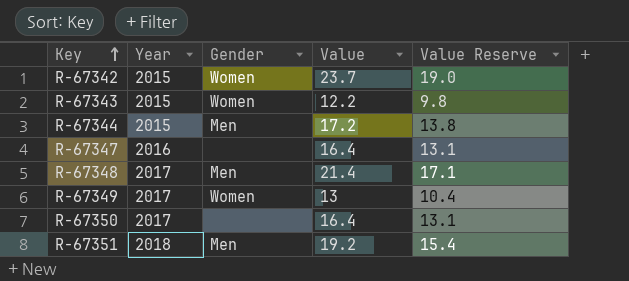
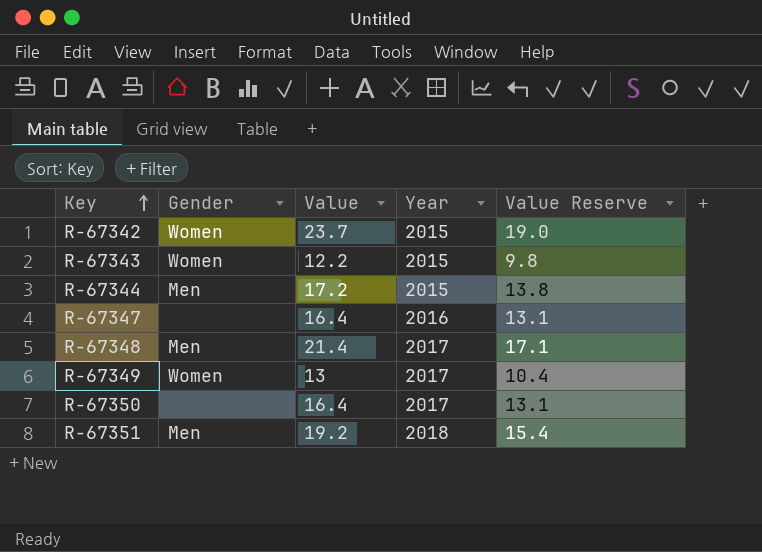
column Year | position: 2 -> 4

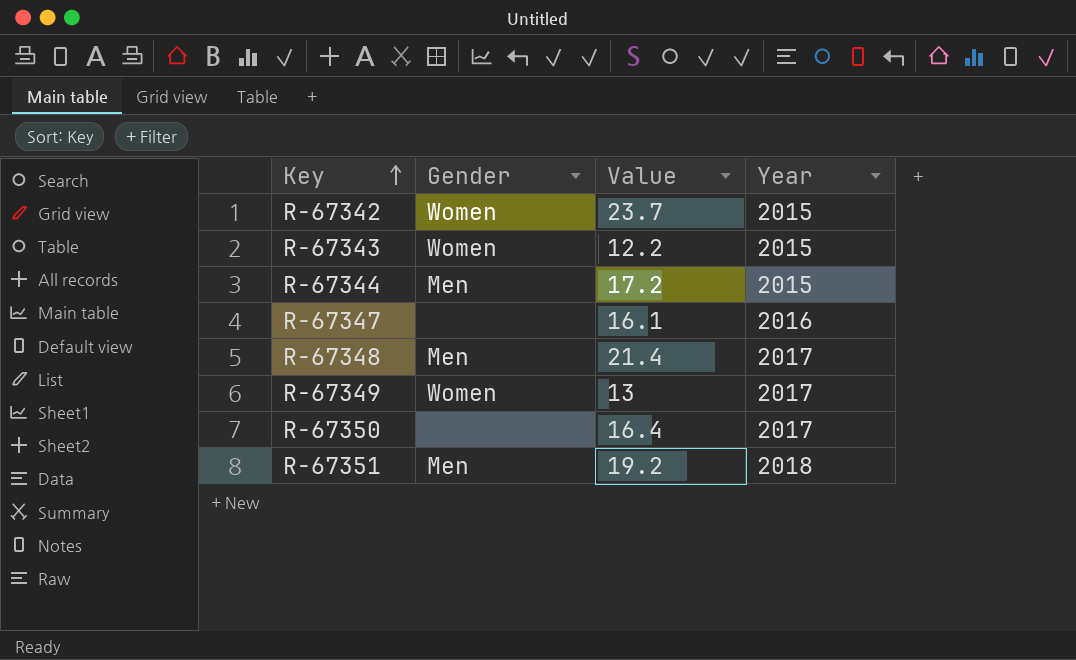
column Value Reserve | formula: [Value] * 0.8 -> none
R-67347 | Value: 16.4 -> 16.1

